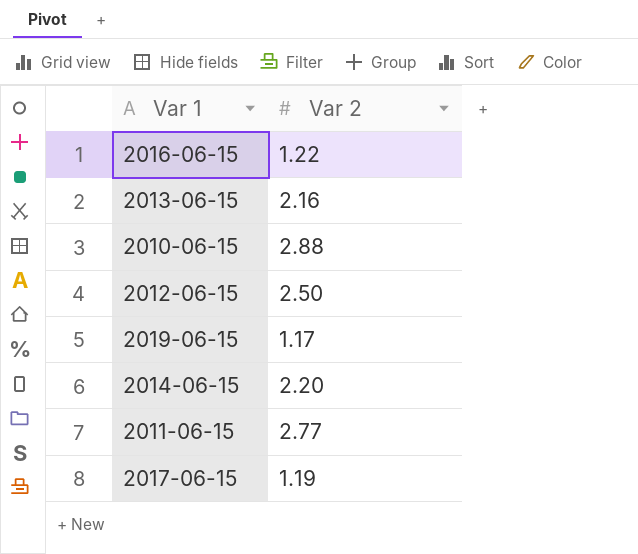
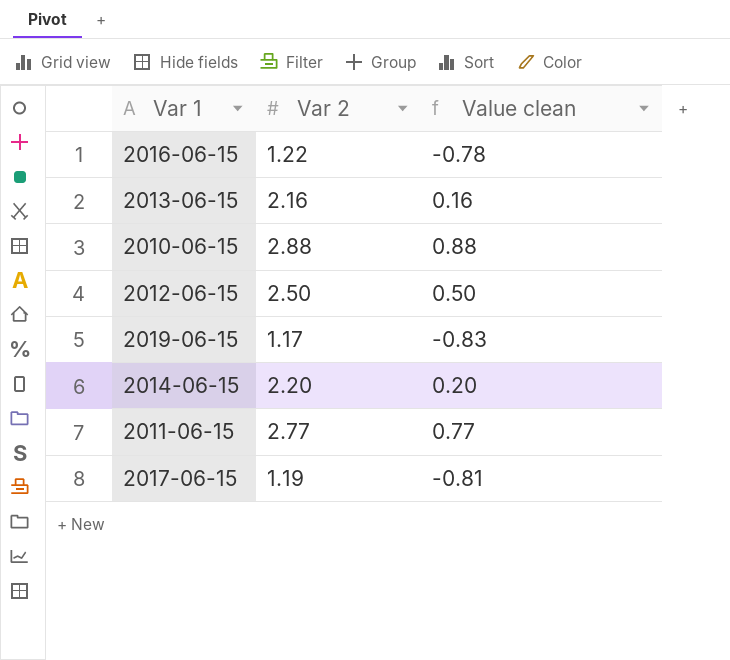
column Value clean | formula: none -> [Var 2] - 2

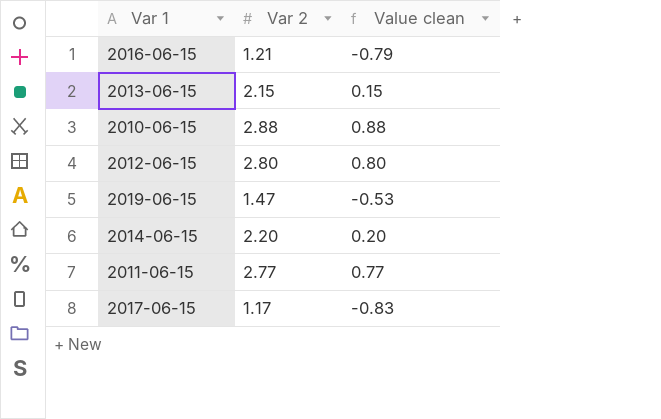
2016-06-15 | Var 2: 1.22 -> 1.21
2016-06-15 | Value clean: -0.78 -> -0.79
2013-06-15 | Var 2: 2.16 -> 2.15
2013-06-15 | Value clean: 0.16 -> 0.15
2012-06-15 | Var 2: 2.50 -> 2.80
2012-06-15 | Value clean: 0.50 -> 0.80
2019-06-15 | Var 2: 1.17 -> 1.47
2019-06-15 | Value clean: -0.83 -> -0.53
2017-06-15 | Var 2: 1.19 -> 1.17
2017-06-15 | Value clean: -0.81 -> -0.83

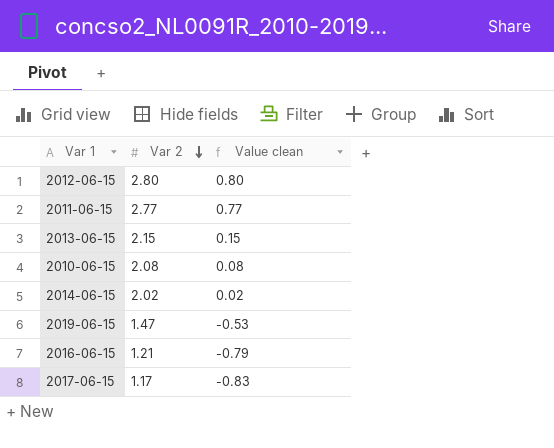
row order: none -> Var 2 descending
2010-06-15 | Var 2: 2.88 -> 2.08
2010-06-15 | Value clean: 0.88 -> 0.08
2014-06-15 | Var 2: 2.20 -> 2.02
2014-06-15 | Value clean: 0.20 -> 0.02

